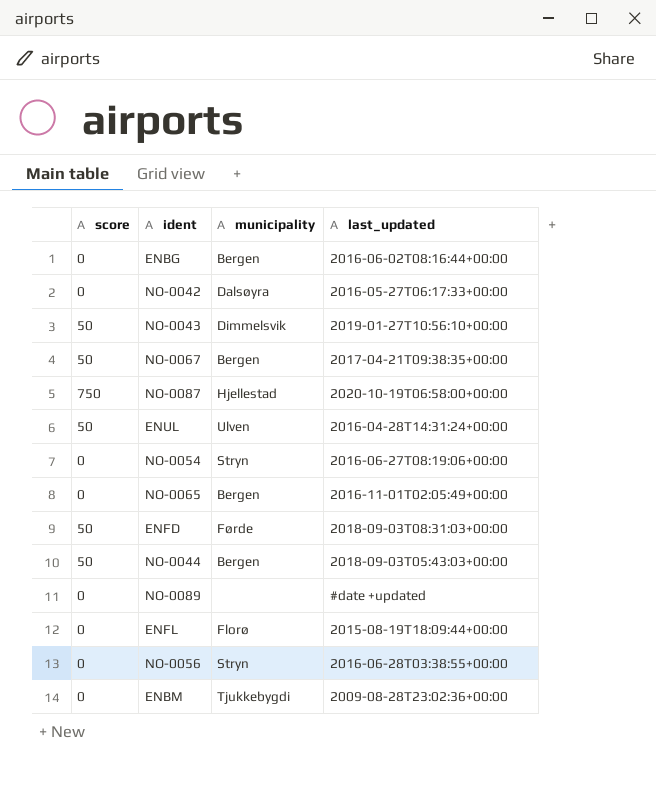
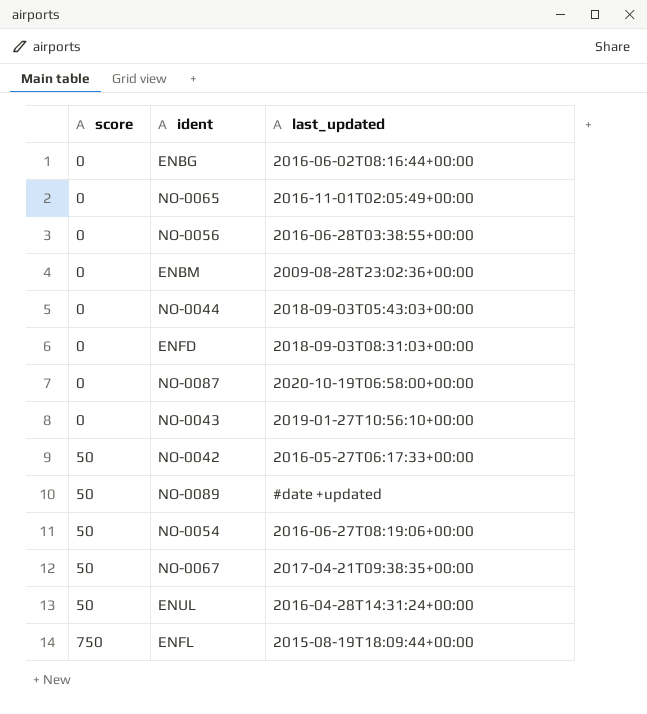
row order: none -> score ascending
column municipality | position: 3 -> none
NO-0044 | score: 50 -> 0
ENFD | score: 50 -> 0
NO-0087 | score: 750 -> 0
NO-0043 | score: 50 -> 0
NO-0042 | score: 0 -> 50
NO-0089 | score: 0 -> 50
NO-0054 | score: 0 -> 50
ENFL | score: 0 -> 750

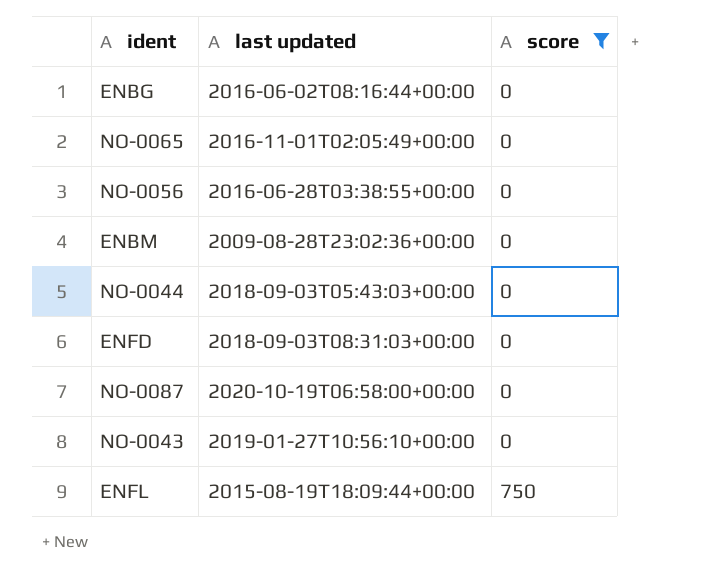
filter: none -> score != 50
column name: last_updated -> last updated
column score | position: 1 -> 3

